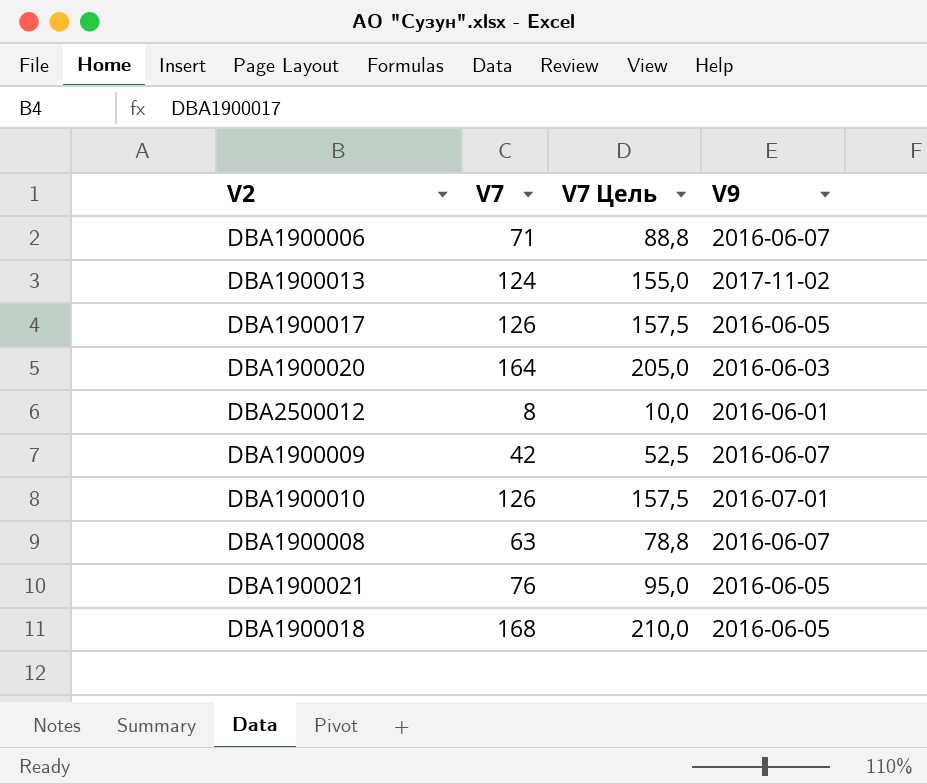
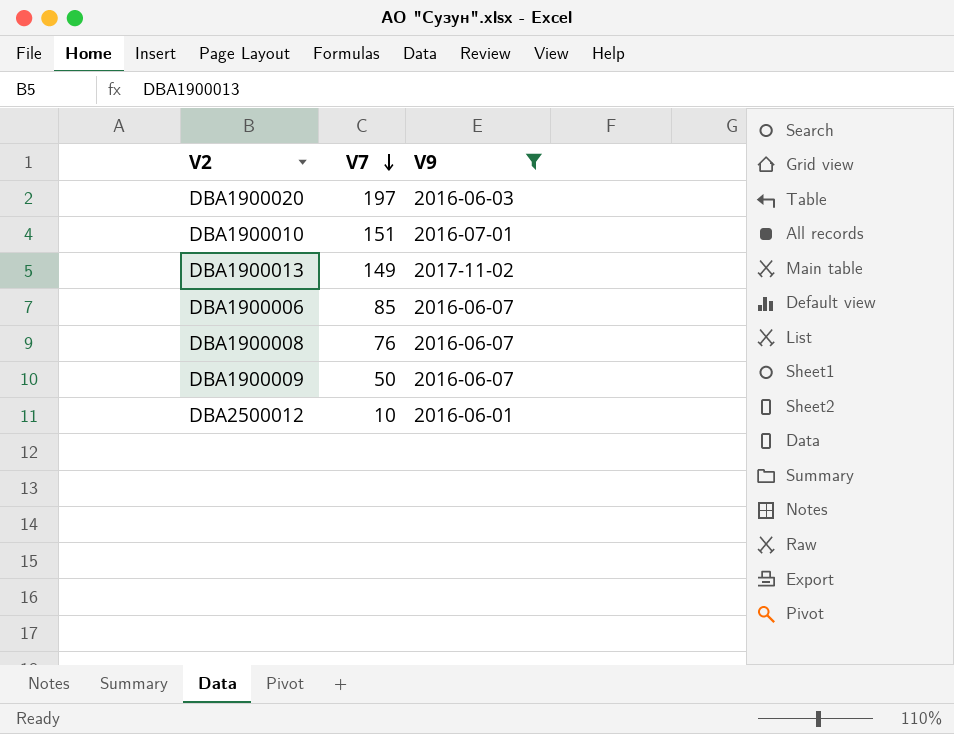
filter: none -> V9 != 2016-06-05
row order: none -> V7 descending
column V7 Цель | formula: [V7] * 1,25 -> none
DBA1900020 | V7: 164 -> 197
DBA1900010 | V7: 126 -> 151
DBA1900013 | V7: 124 -> 149
DBA1900006 | V7: 71 -> 85
DBA1900008 | V7: 63 -> 76
DBA1900009 | V7: 42 -> 50
DBA2500012 | V7: 8 -> 10

